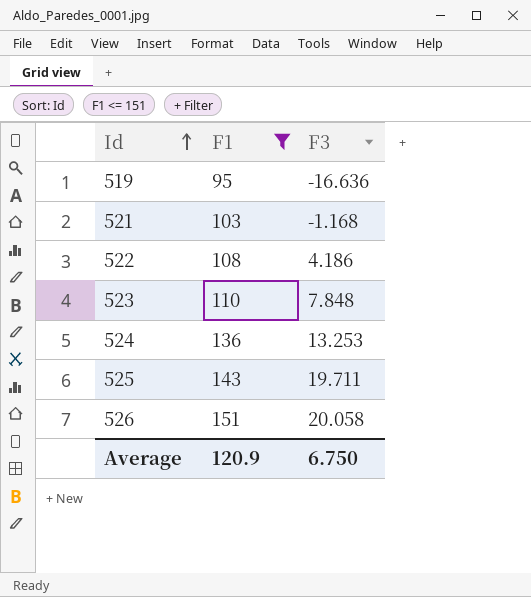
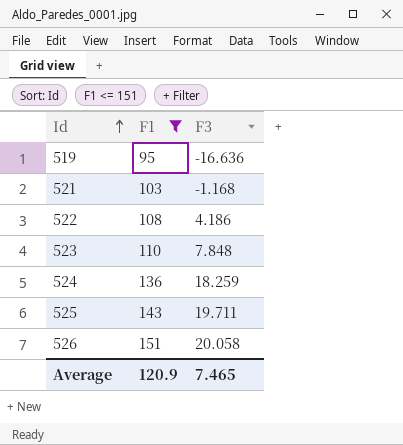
524 | F3: 13.253 -> 18.259
Average | F3: 6.750 -> 7.465

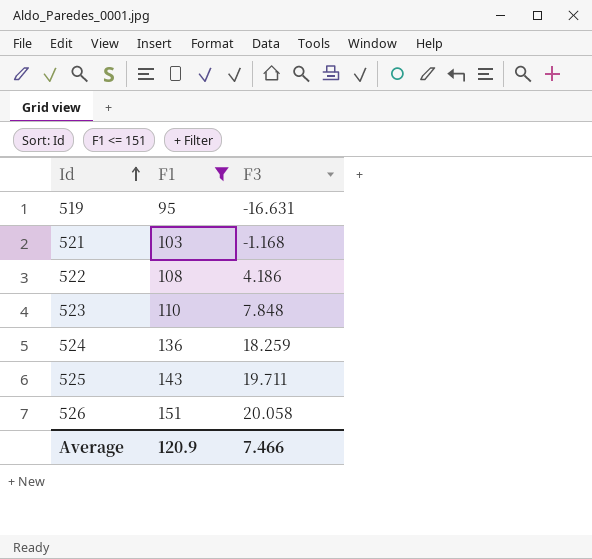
519 | F3: -16.636 -> -16.631
Average | F3: 7.465 -> 7.466

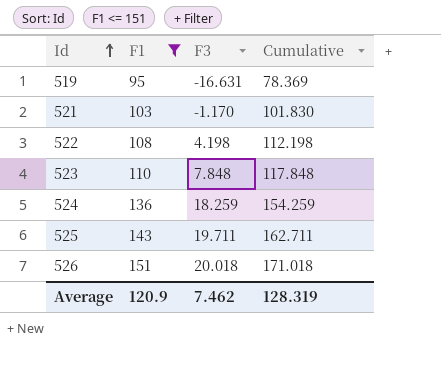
column Cumulative | formula: none -> [F1] + [F3]
521 | F3: -1.168 -> -1.170
522 | F3: 4.186 -> 4.198
526 | F3: 20.058 -> 20.018
Average | F3: 7.466 -> 7.462

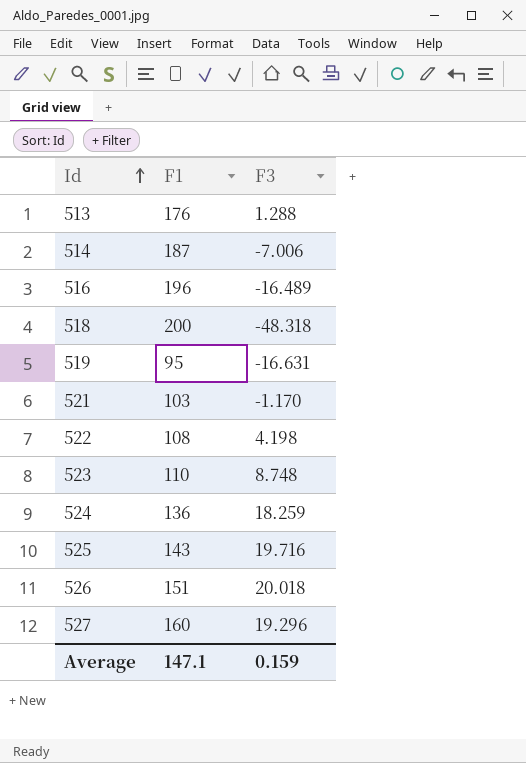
filter: F1 <= 151 -> none
column Cumulative | formula: [F1] + [F3] -> none
523 | F3: 7.848 -> 8.748
525 | F3: 19.711 -> 19.716
Average | F1: 120.9 -> 147.1
Average | F3: 7.462 -> 0.159

